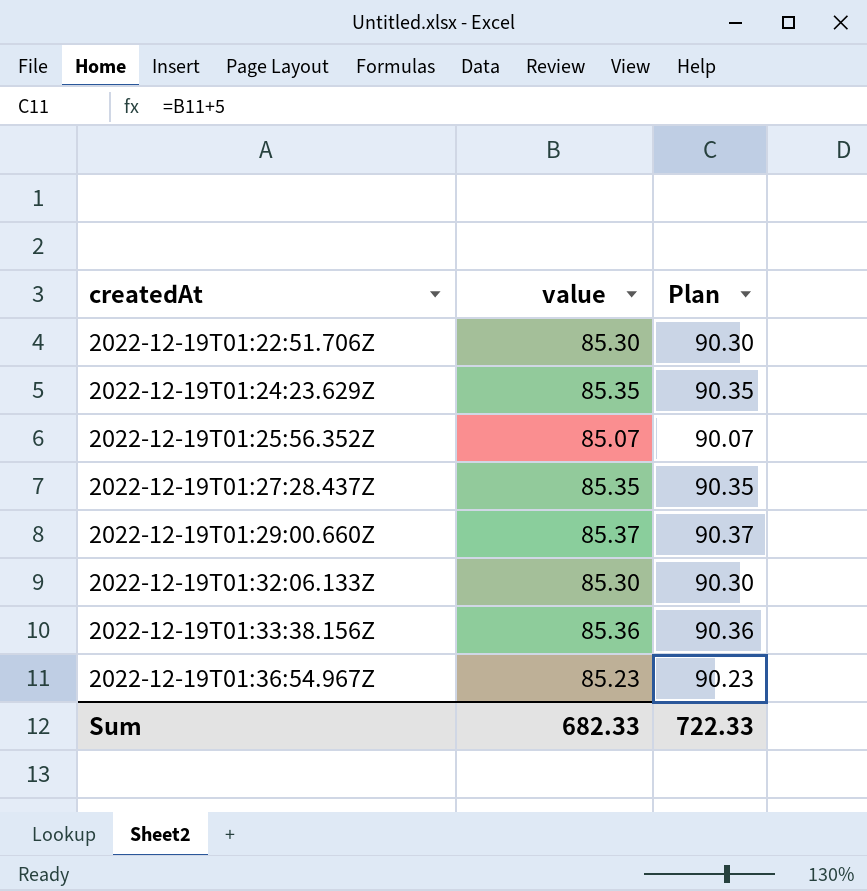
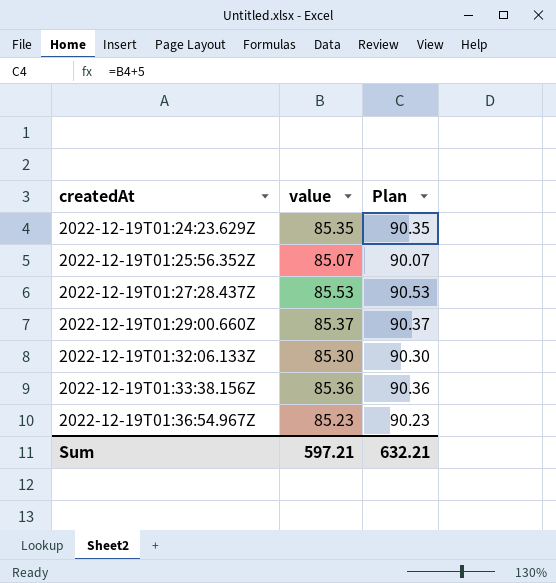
row 2022-12-19T01:22:51.706Z: 85.30 | 90.30 -> none
2022-12-19T01:27:28.437Z | value: 85.35 -> 85.53
2022-12-19T01:27:28.437Z | Plan: 90.35 -> 90.53
Sum | value: 682.33 -> 597.21
Sum | Plan: 722.33 -> 632.21

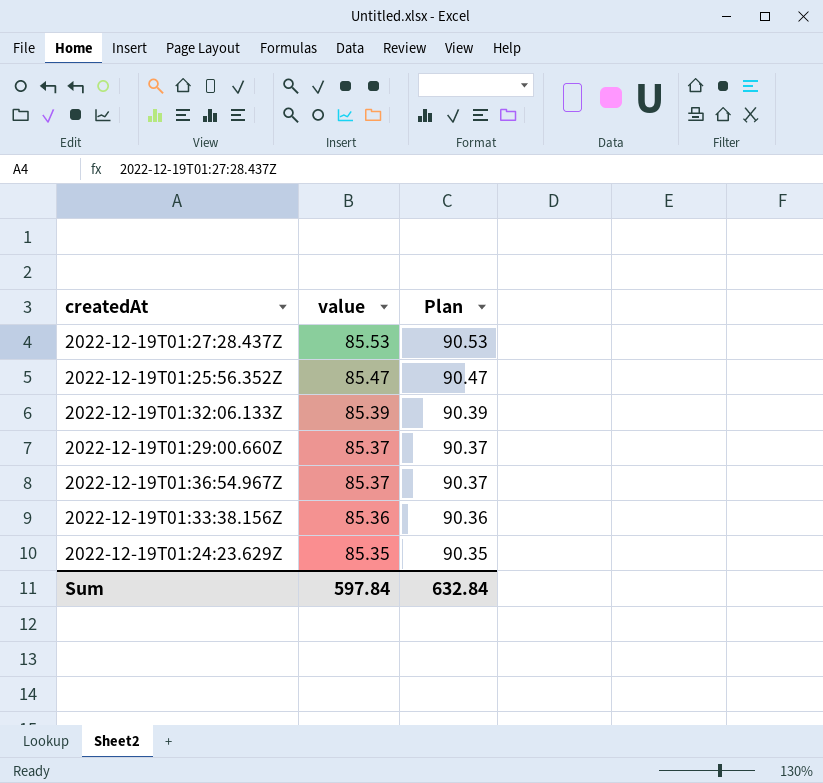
row order: createdAt ascending -> value descending
2022-12-19T01:25:56.352Z | value: 85.07 -> 85.47
2022-12-19T01:25:56.352Z | Plan: 90.07 -> 90.47
2022-12-19T01:32:06.133Z | value: 85.30 -> 85.39
2022-12-19T01:32:06.133Z | Plan: 90.30 -> 90.39
2022-12-19T01:36:54.967Z | value: 85.23 -> 85.37
2022-12-19T01:36:54.967Z | Plan: 90.23 -> 90.37
Sum | value: 597.21 -> 597.84
Sum | Plan: 632.21 -> 632.84

